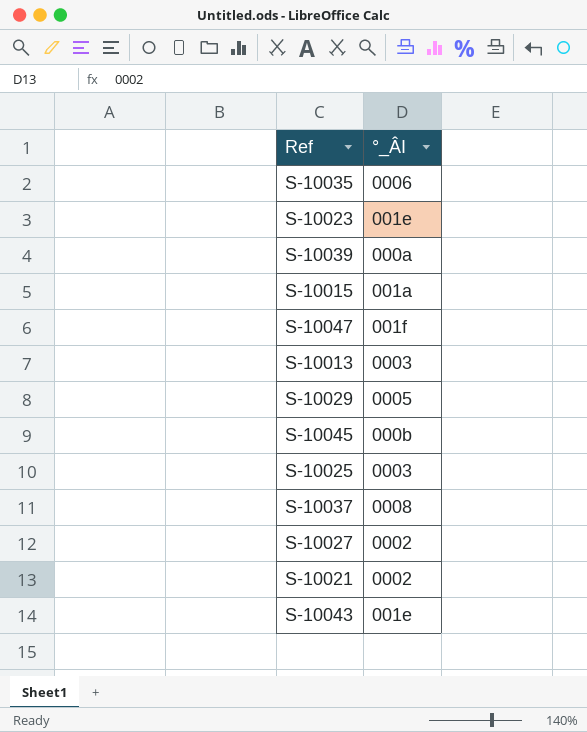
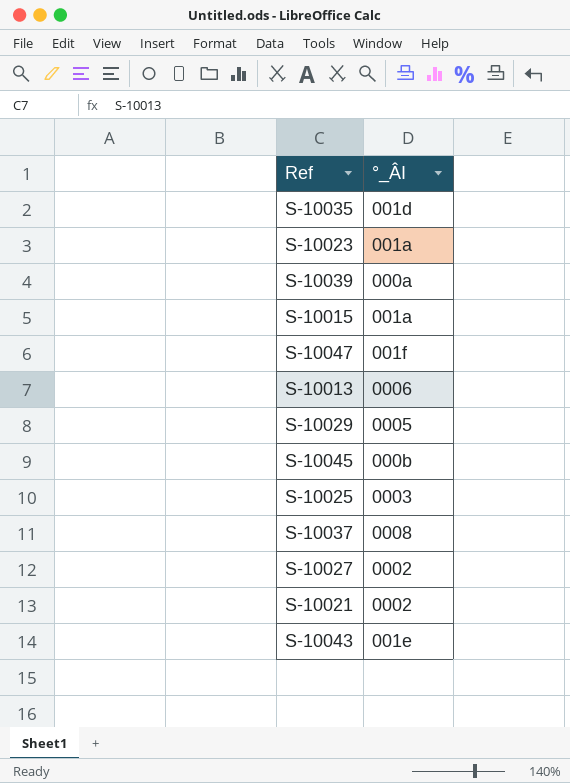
S-10035 | °_ÂI: 0006 -> 001d
S-10023 | °_ÂI: 001e -> 001a
S-10013 | °_ÂI: 0003 -> 0006

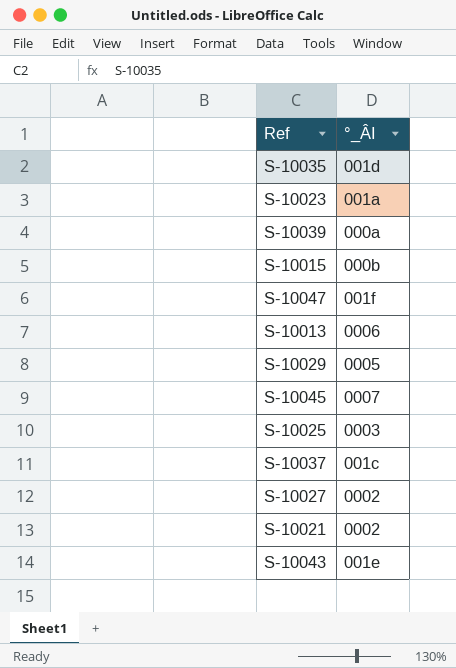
S-10015 | °_ÂI: 001a -> 000b
S-10045 | °_ÂI: 000b -> 0007
S-10037 | °_ÂI: 0008 -> 001c

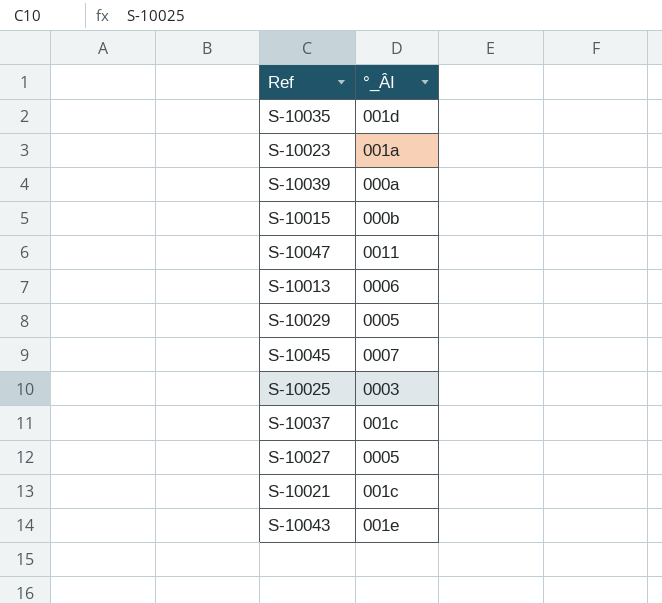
S-10047 | °_ÂI: 001f -> 0011
S-10027 | °_ÂI: 0002 -> 0005
S-10021 | °_ÂI: 0002 -> 001c

